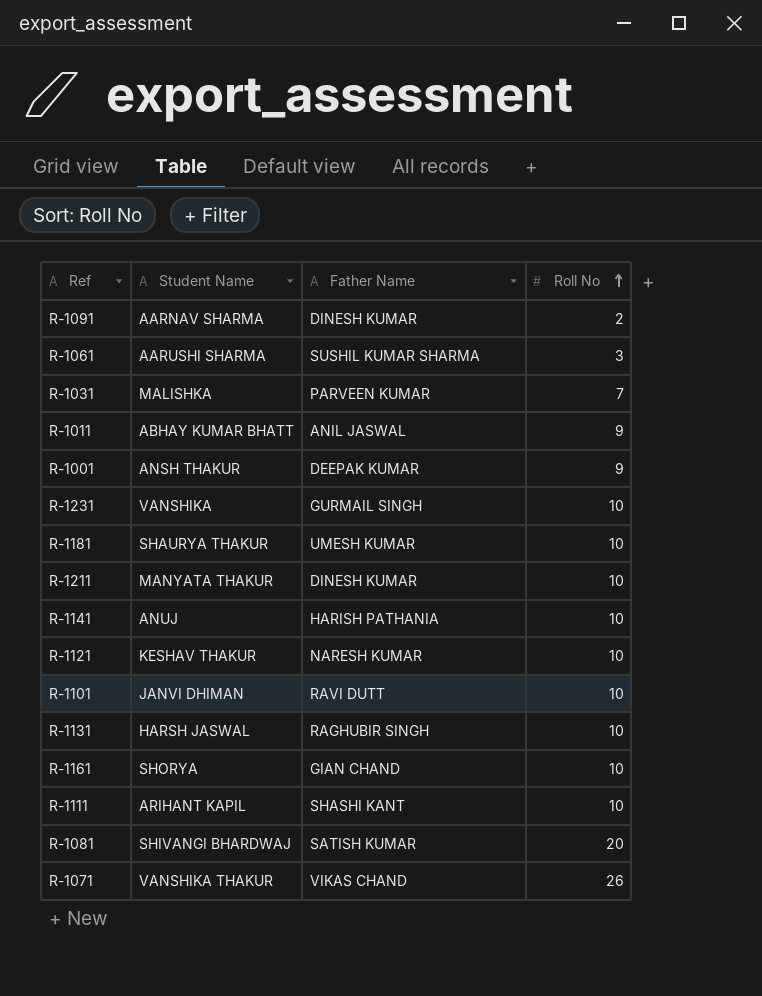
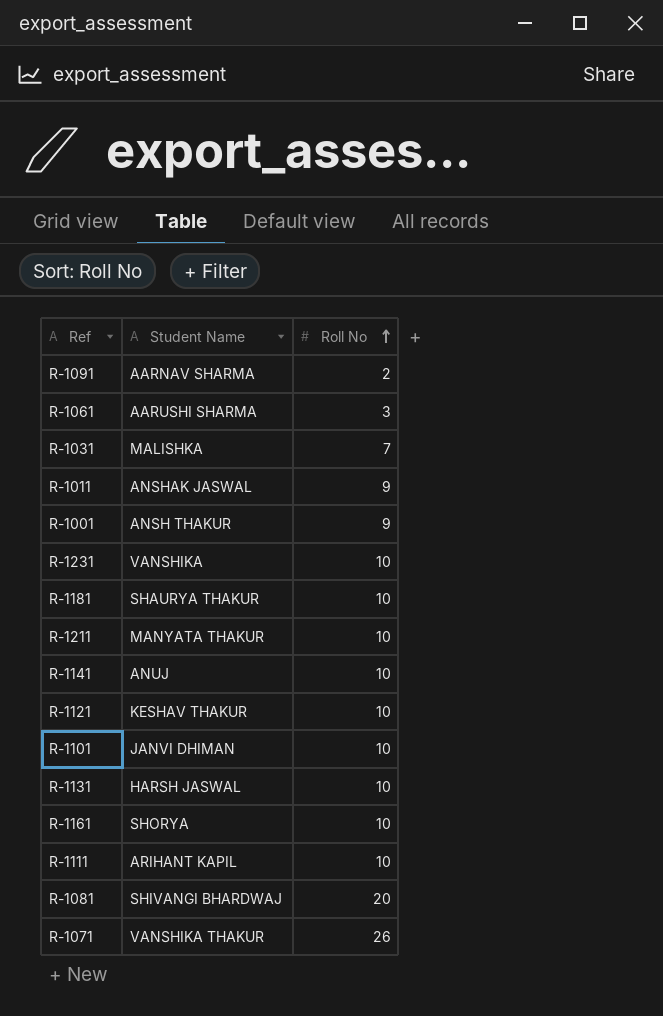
column Father Name | position: 3 -> none
R-1011 | Student Name: ABHAY KUMAR BHATT -> ANSHAK JASWAL

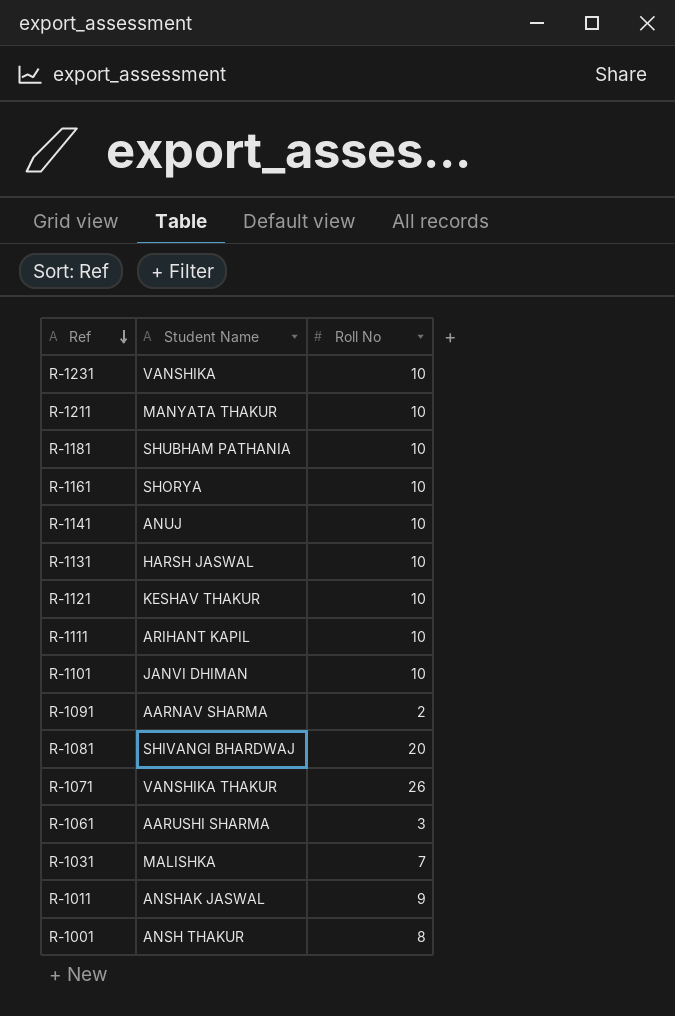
row order: Roll No ascending -> Ref descending
R-1181 | Student Name: SHAURYA THAKUR -> SHUBHAM PATHANIA
R-1001 | Roll No: 9 -> 8

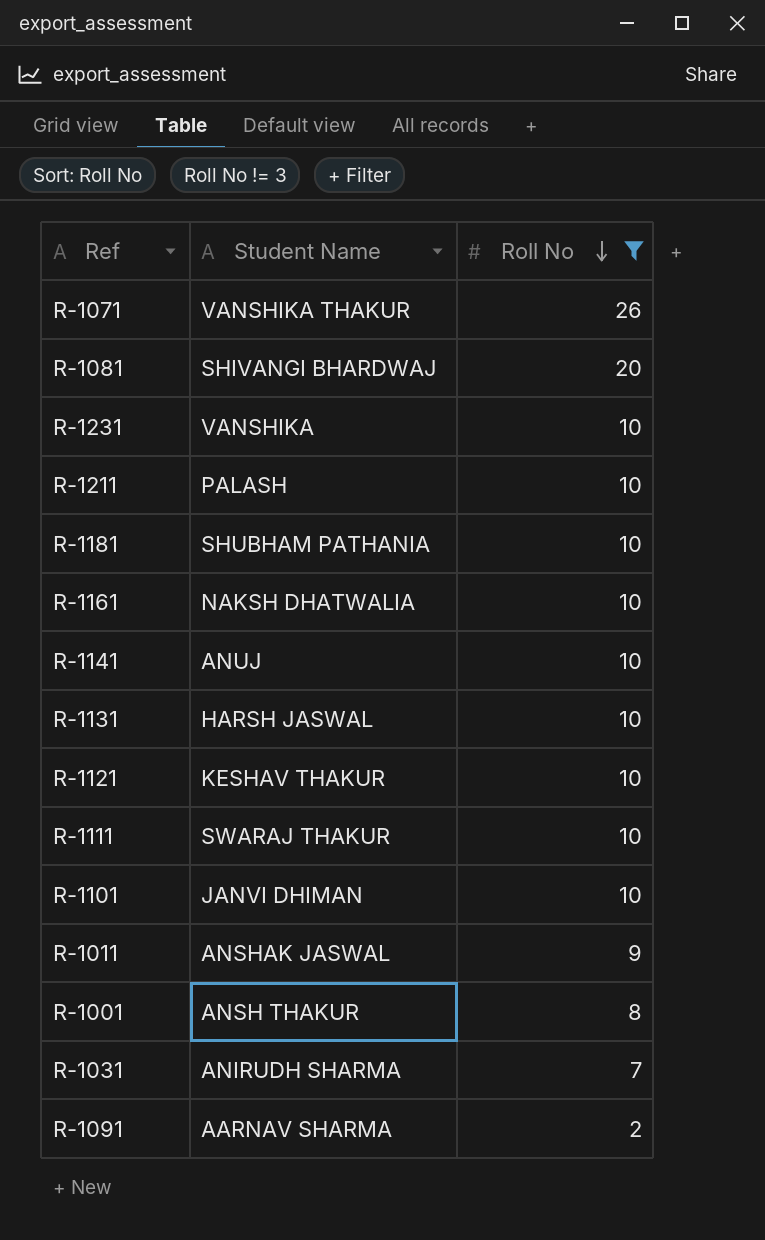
filter: none -> Roll No != 3
row order: Ref descending -> Roll No descending
R-1211 | Student Name: MANYATA THAKUR -> PALASH
R-1161 | Student Name: SHORYA -> NAKSH DHATWALIA
R-1111 | Student Name: ARIHANT KAPIL -> SWARAJ THAKUR
R-1031 | Student Name: MALISHKA -> ANIRUDH SHARMA

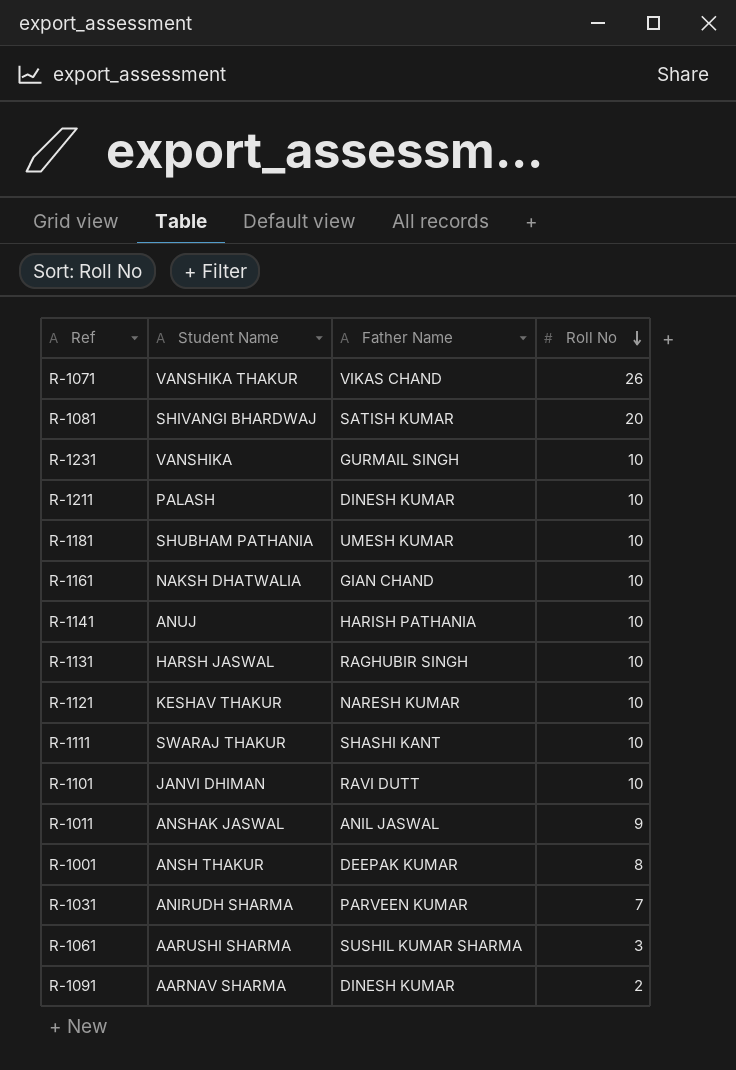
filter: Roll No != 3 -> none
column Father Name | position: none -> 3

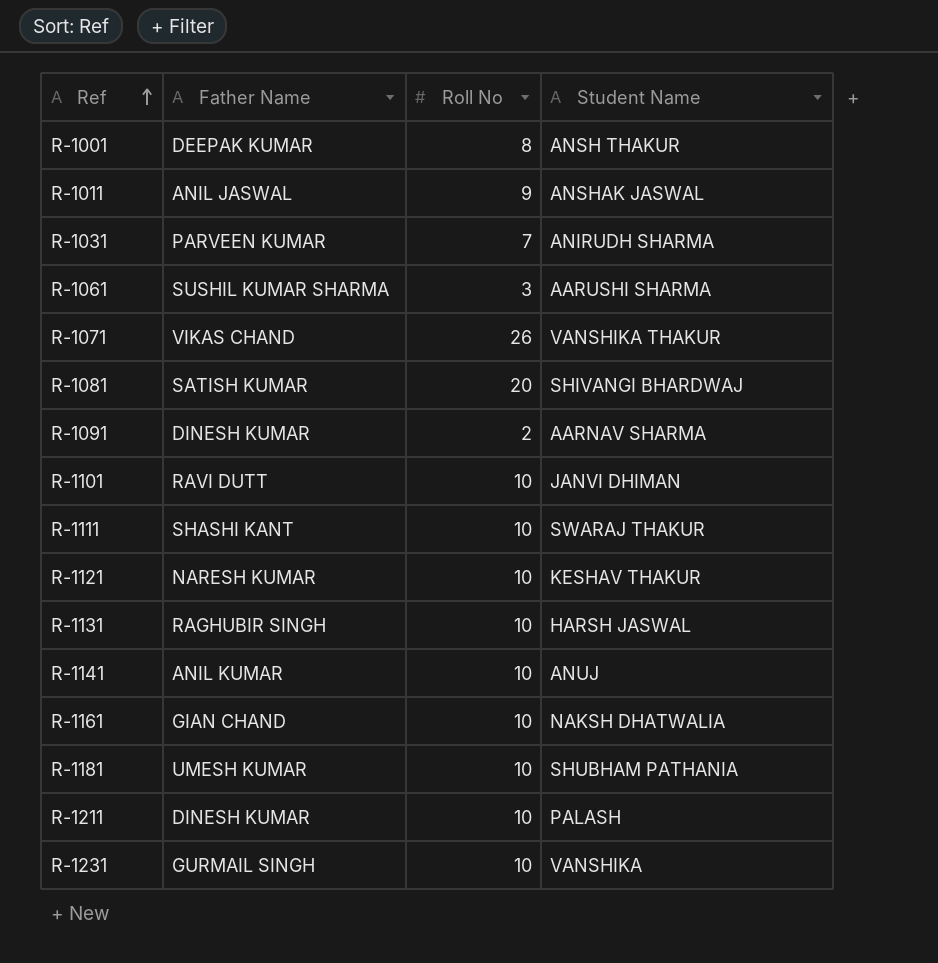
row order: Roll No descending -> Ref ascending
column Student Name | position: 2 -> 4
R-1141 | Father Name: HARISH PATHANIA -> ANIL KUMAR

